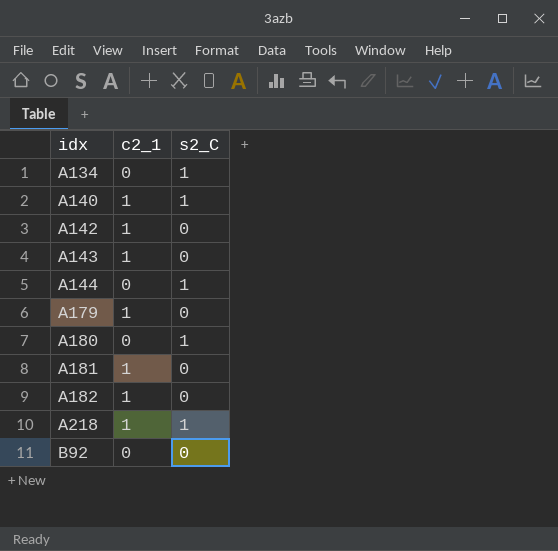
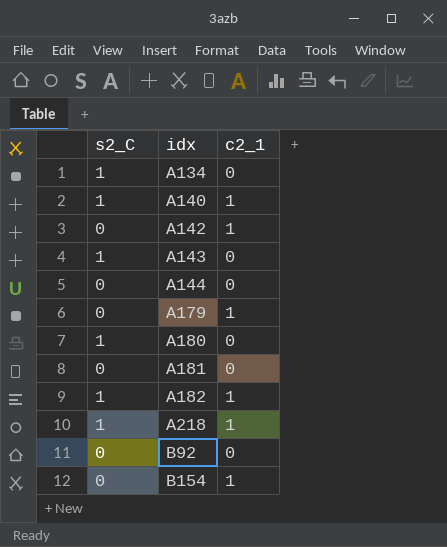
column s2_C | position: 3 -> 1
A143 | s2_C: 0 -> 1
A143 | c2_1: 1 -> 0
A144 | s2_C: 1 -> 0
A181 | c2_1: 1 -> 0
A182 | s2_C: 0 -> 1
row B154: none -> 0 | 1

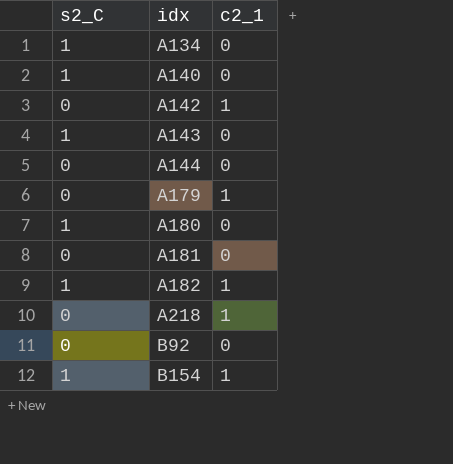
A140 | c2_1: 1 -> 0
A218 | s2_C: 1 -> 0
B154 | s2_C: 0 -> 1

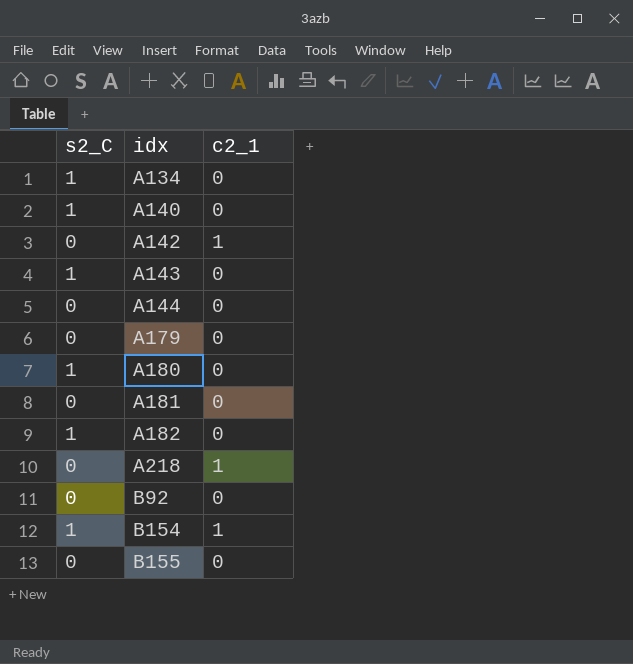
A179 | c2_1: 1 -> 0
A182 | c2_1: 1 -> 0
row B155: none -> 0 | 0

